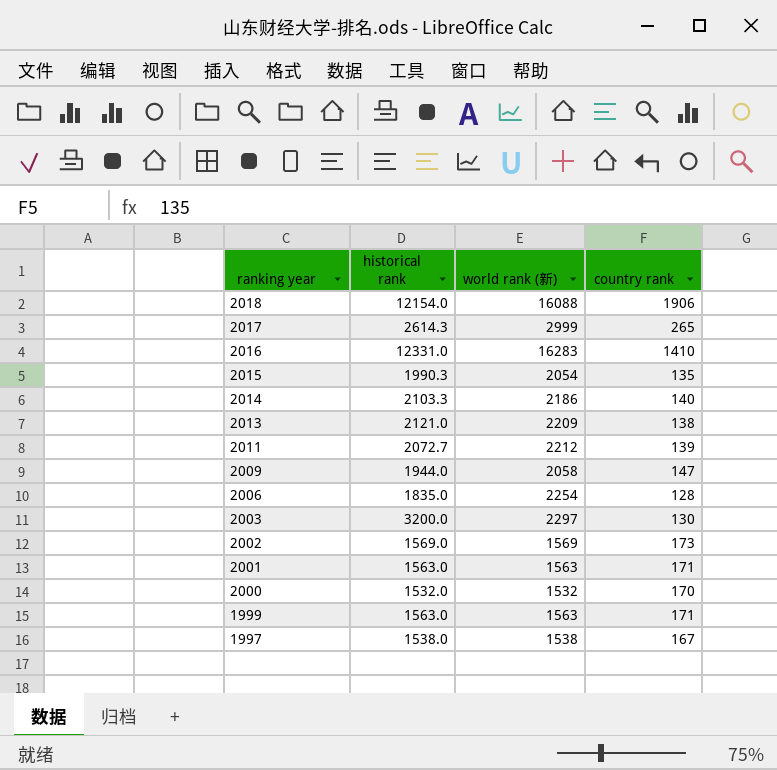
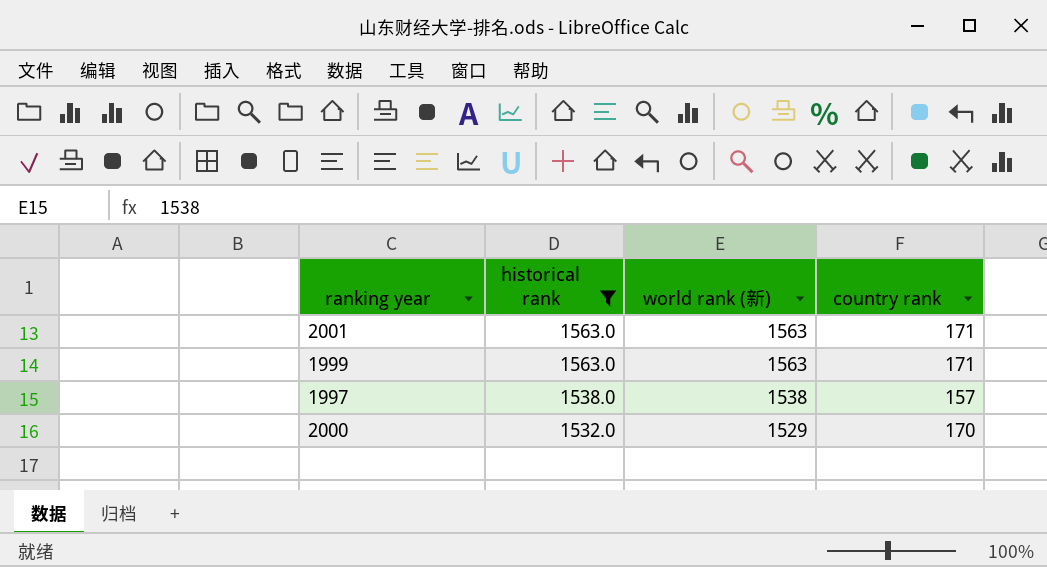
filter: none -> historical rank <= 1563.0
row order: ranking year descending -> historical rank descending
1997 | country rank: 167 -> 157
2000 | world rank (新): 1532 -> 1529

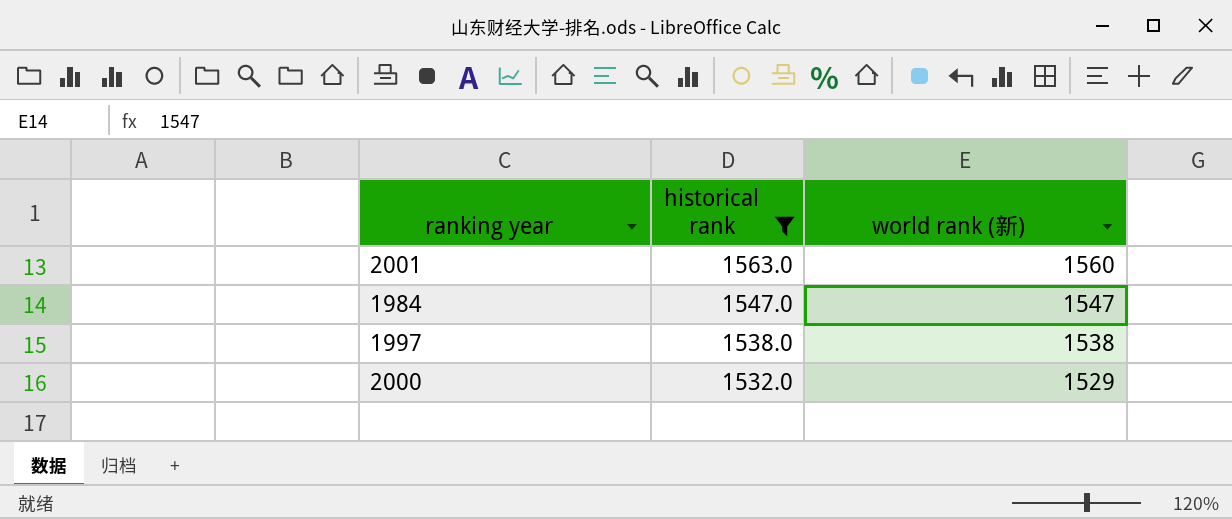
column country rank | position: 4 -> none
row 1999: 1563.0 | 1563 | 171 -> none
2001 | world rank (新): 1563 -> 1560
row 1984: none -> 1547.0 | 1547

